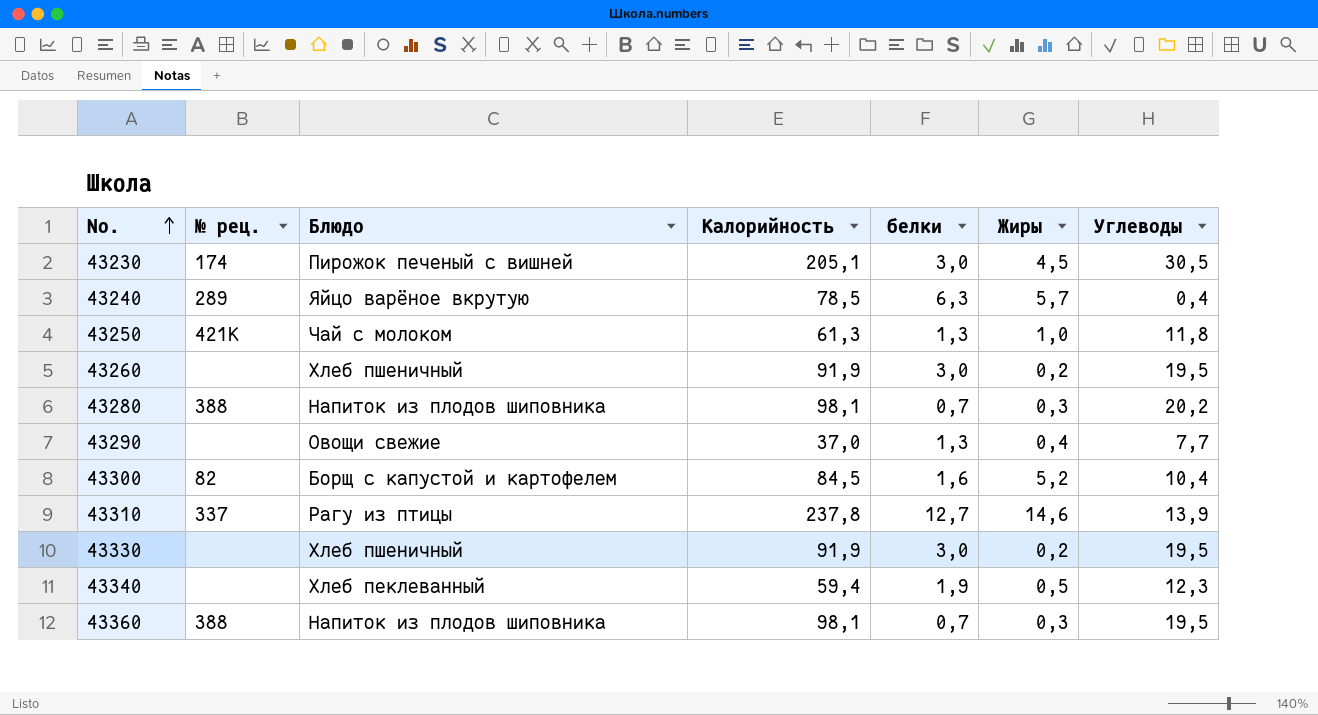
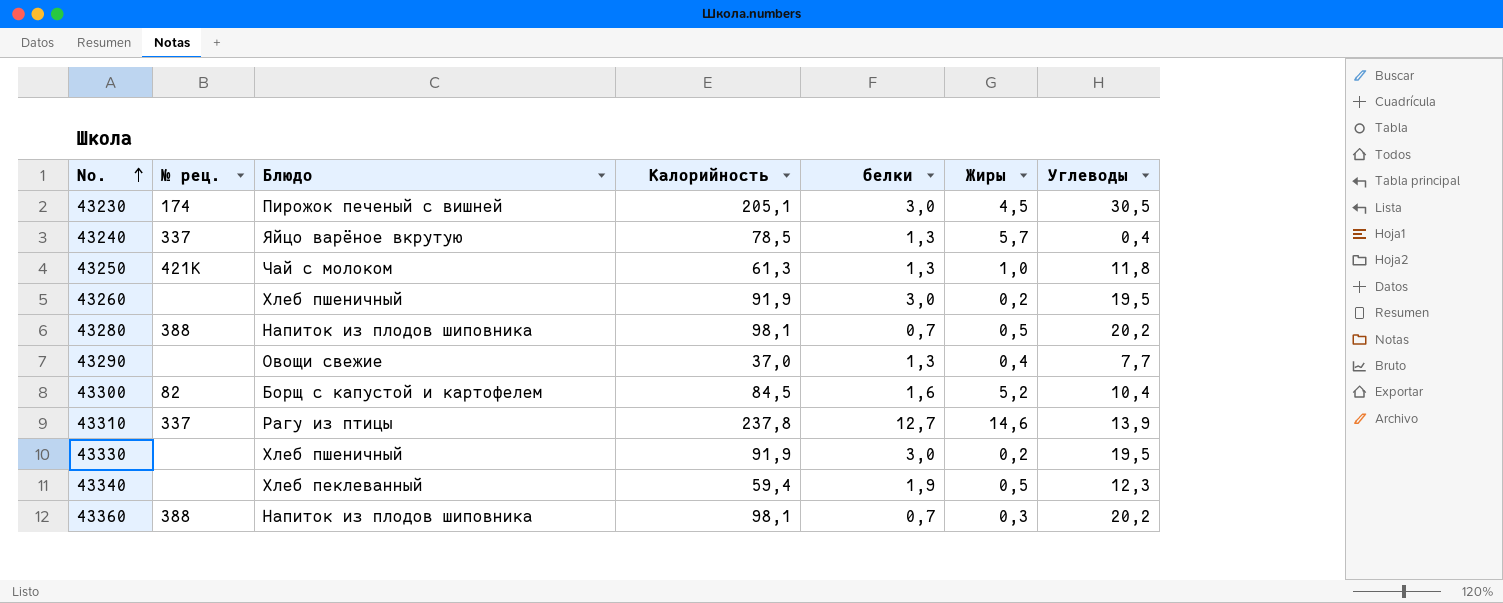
43240 | № рец.: 289 -> 337
43240 | белки: 6,3 -> 1,3
43280 | Жиры: 0,3 -> 0,5
43360 | Углеводы: 19,5 -> 20,2

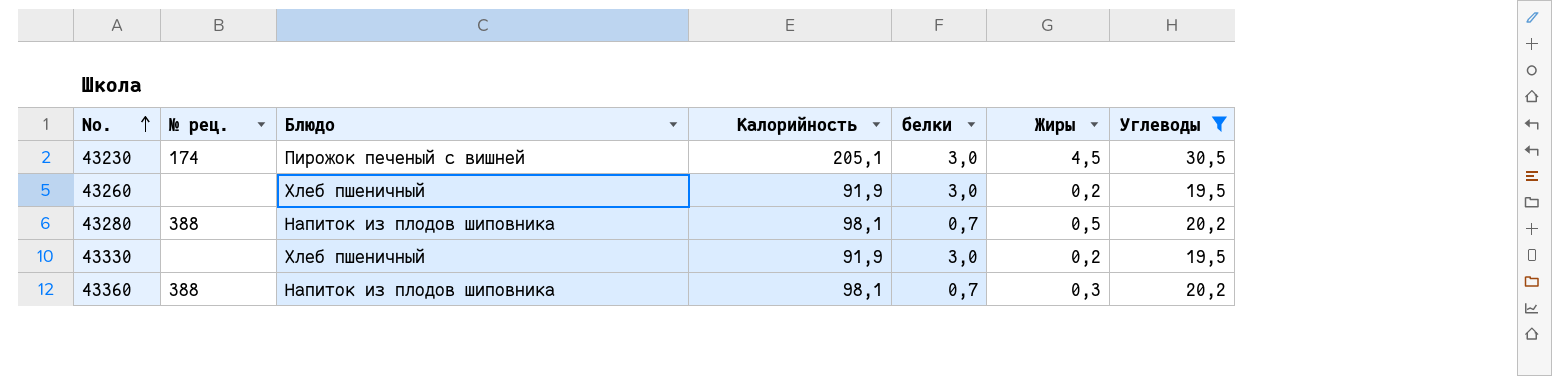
filter: none -> Углеводы >= 19,5

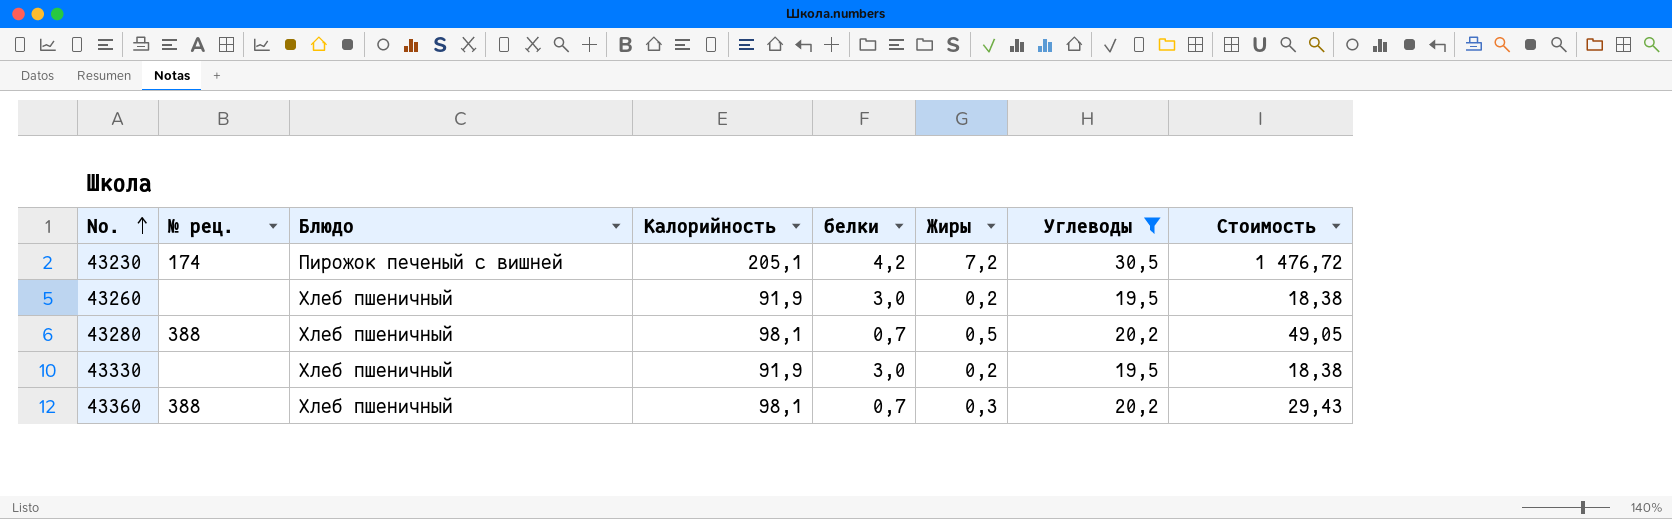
column Стоимость | formula: none -> [Калорийность] * [Жиры]
43230 | белки: 3,0 -> 4,2
43230 | Жиры: 4,5 -> 7,2
43280 | Блюдо: Напиток из плодов шиповника -> Хлеб пшеничный
43360 | Блюдо: Напиток из плодов шиповника -> Хлеб пшеничный

